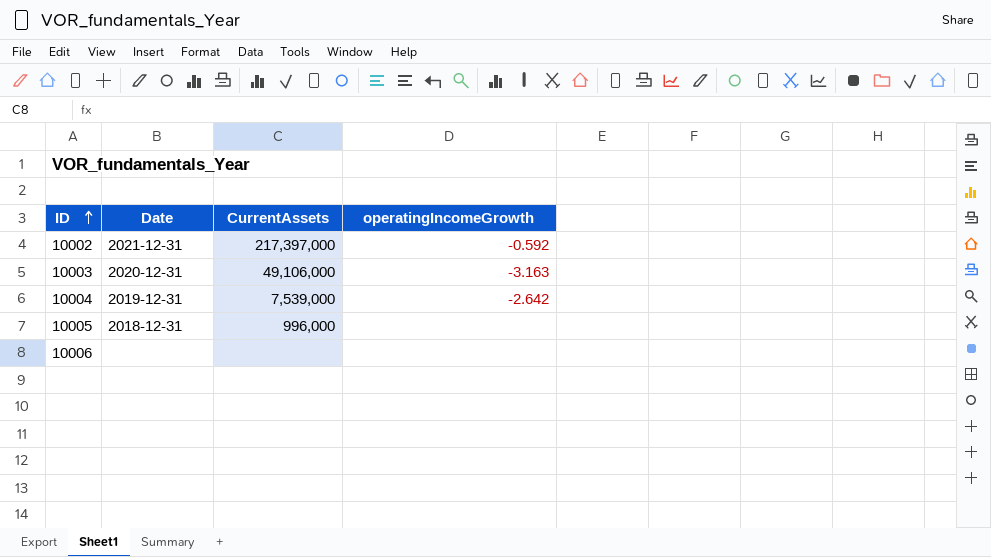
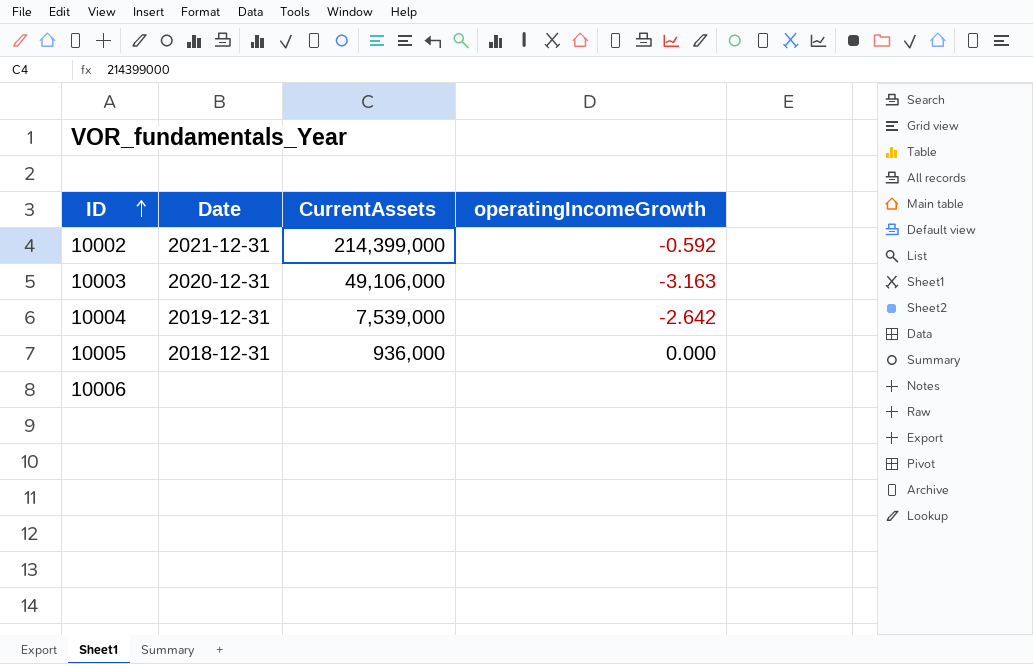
10002 | CurrentAssets: 217,397,000 -> 214,399,000
10005 | CurrentAssets: 996,000 -> 936,000
10005 | operatingIncomeGrowth: none -> 0.000

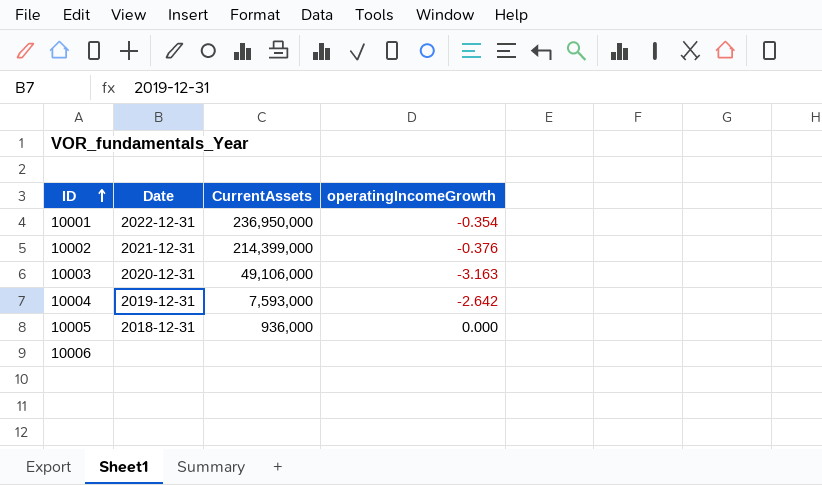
row 10001: none -> 2022-12-31 | 236,950,000 | -0.354
10002 | operatingIncomeGrowth: -0.592 -> -0.376
10004 | CurrentAssets: 7,539,000 -> 7,593,000

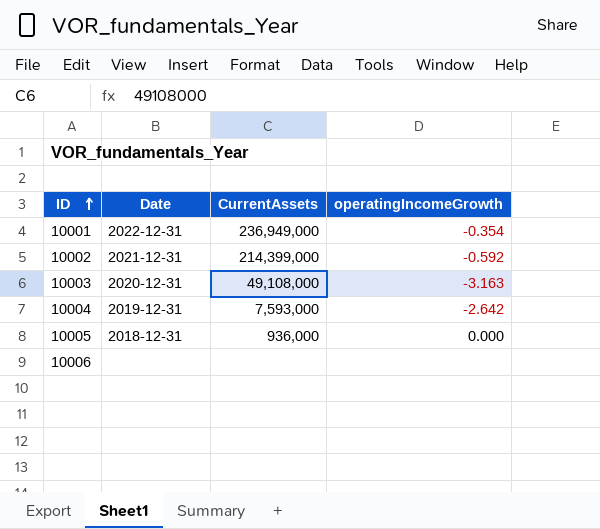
10001 | CurrentAssets: 236,950,000 -> 236,949,000
10002 | operatingIncomeGrowth: -0.376 -> -0.592
10003 | CurrentAssets: 49,106,000 -> 49,108,000

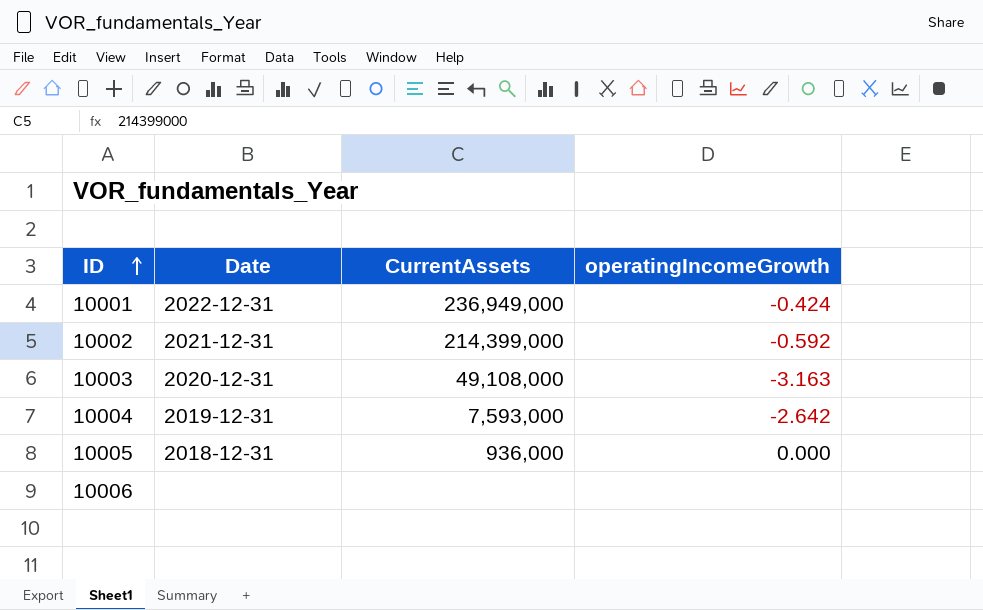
10001 | operatingIncomeGrowth: -0.354 -> -0.424

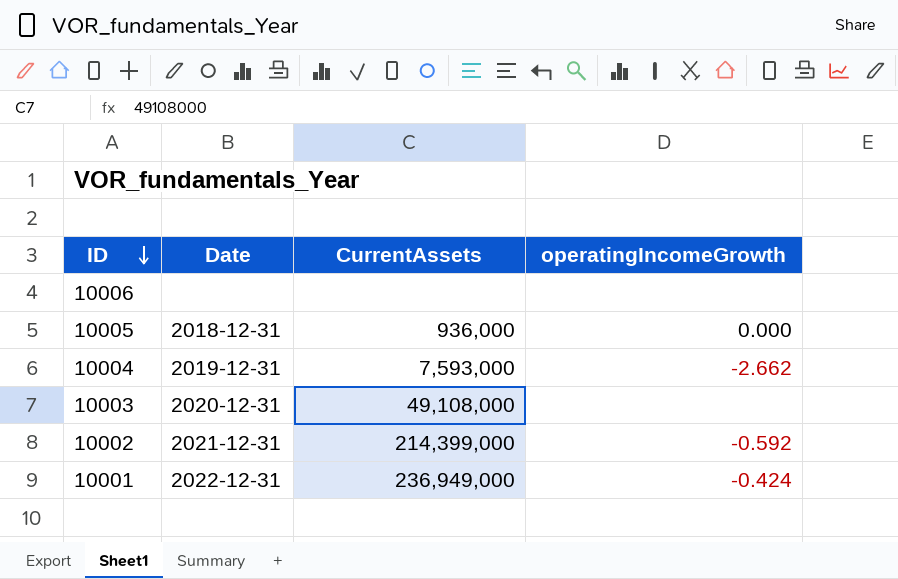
row order: ID ascending -> ID descending
10004 | operatingIncomeGrowth: -2.642 -> -2.662
10003 | operatingIncomeGrowth: -3.163 -> none

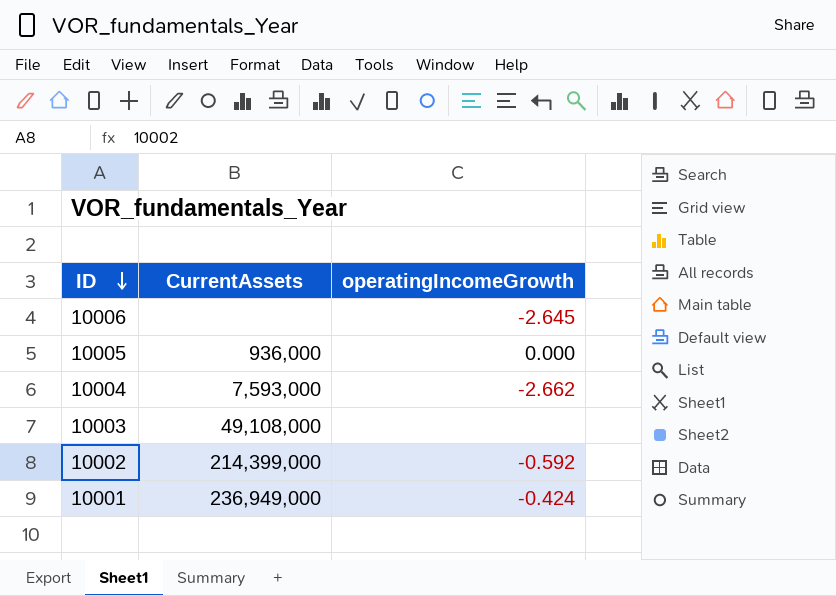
column Date | position: 2 -> none
10006 | operatingIncomeGrowth: none -> -2.645

